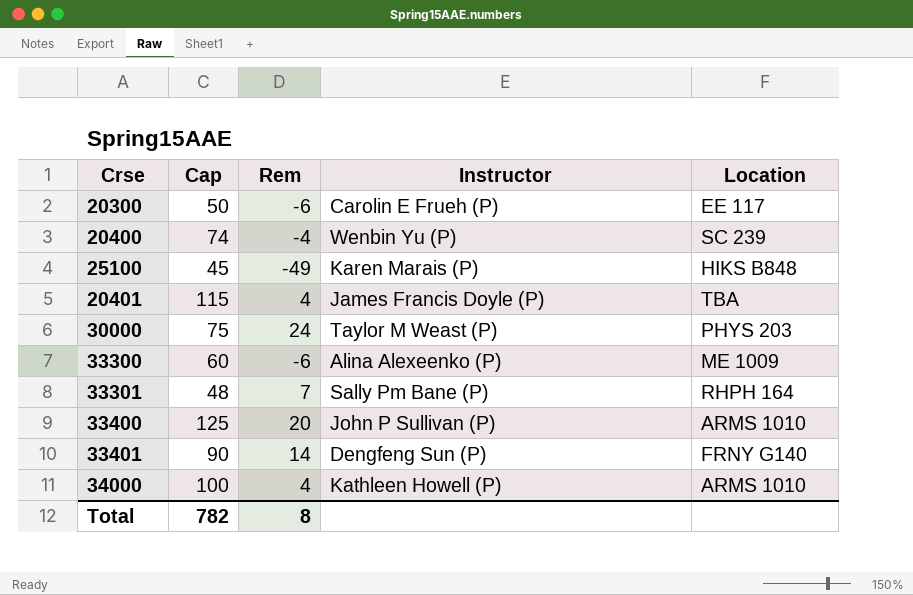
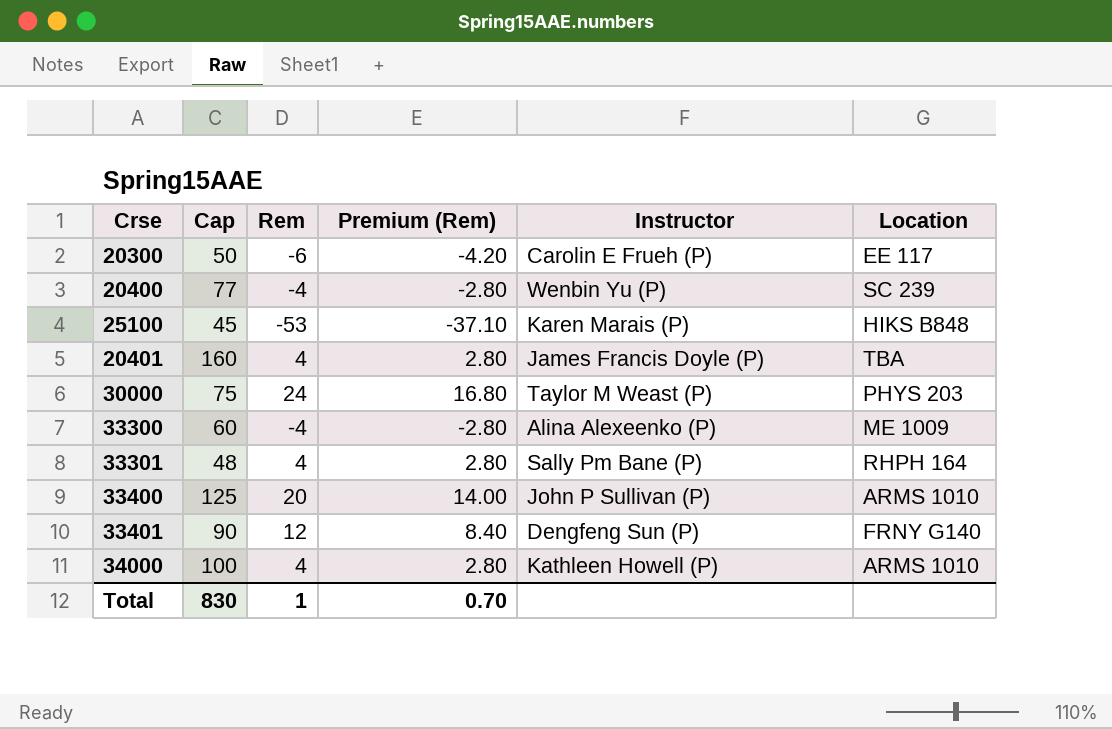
column Premium (Rem) | formula: none -> [Rem] * 0.7
20400 | Cap: 74 -> 77
25100 | Rem: -49 -> -53
20401 | Cap: 115 -> 160
33300 | Rem: -6 -> -4
33301 | Rem: 7 -> 4
33401 | Rem: 14 -> 12
Total | Cap: 782 -> 830
Total | Rem: 8 -> 1

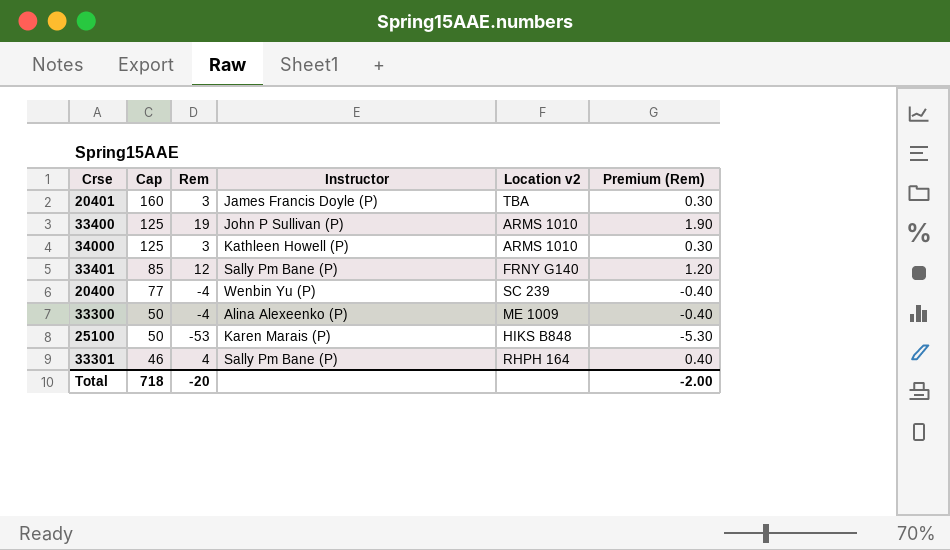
row order: none -> Cap descending
column name: Location -> Location v2
column Premium (Rem) | formula: [Rem] * 0.7 -> [Rem] * 0.1
column Premium (Rem) | position: 4 -> 6
row 20300: 50 | -6 | -4.20 | Carolin E Frueh (P) | EE 117 -> none
row 30000: 75 | 24 | 16.80 | Taylor M Weast (P) | PHYS 203 -> none
20401 | Rem: 4 -> 3
33400 | Rem: 20 -> 19
34000 | Cap: 100 -> 125
34000 | Rem: 4 -> 3
33401 | Cap: 90 -> 85
33401 | Instructor: Dengfeng Sun (P) -> Sally Pm Bane (P)
33300 | Cap: 60 -> 50
25100 | Cap: 45 -> 50
33301 | Cap: 48 -> 46
Total | Cap: 830 -> 718
Total | Rem: 1 -> -20
Total | Premium (Rem): 0.70 -> -2.00

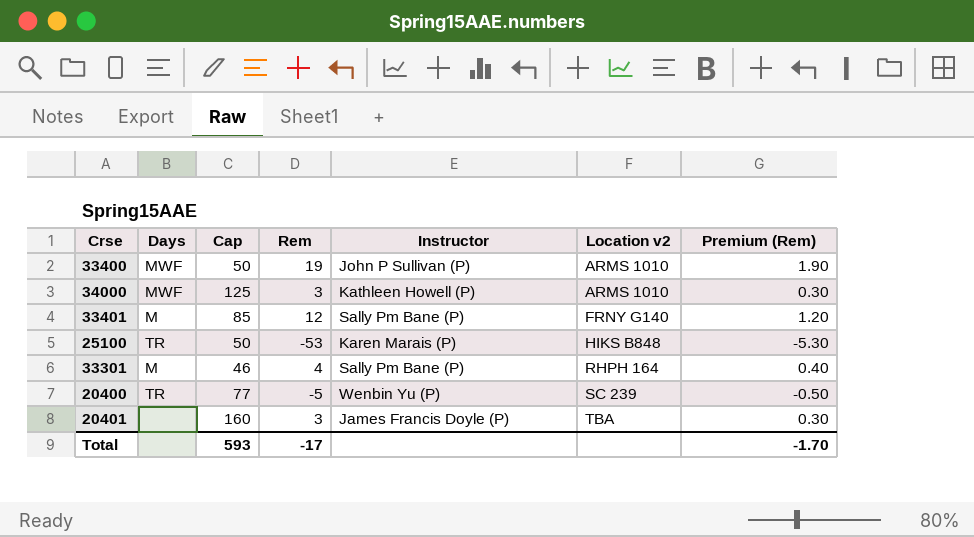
row order: Cap descending -> Location v2 ascending
column Days | position: none -> 2
row 33300: 50 | -4 | Alina Alexeenko (P) | ME 1009 | -0.40 -> none
33400 | Cap: 125 -> 50
20400 | Rem: -4 -> -5
20400 | Premium (Rem): -0.40 -> -0.50
Total | Cap: 718 -> 593
Total | Rem: -20 -> -17
Total | Premium (Rem): -2.00 -> -1.70

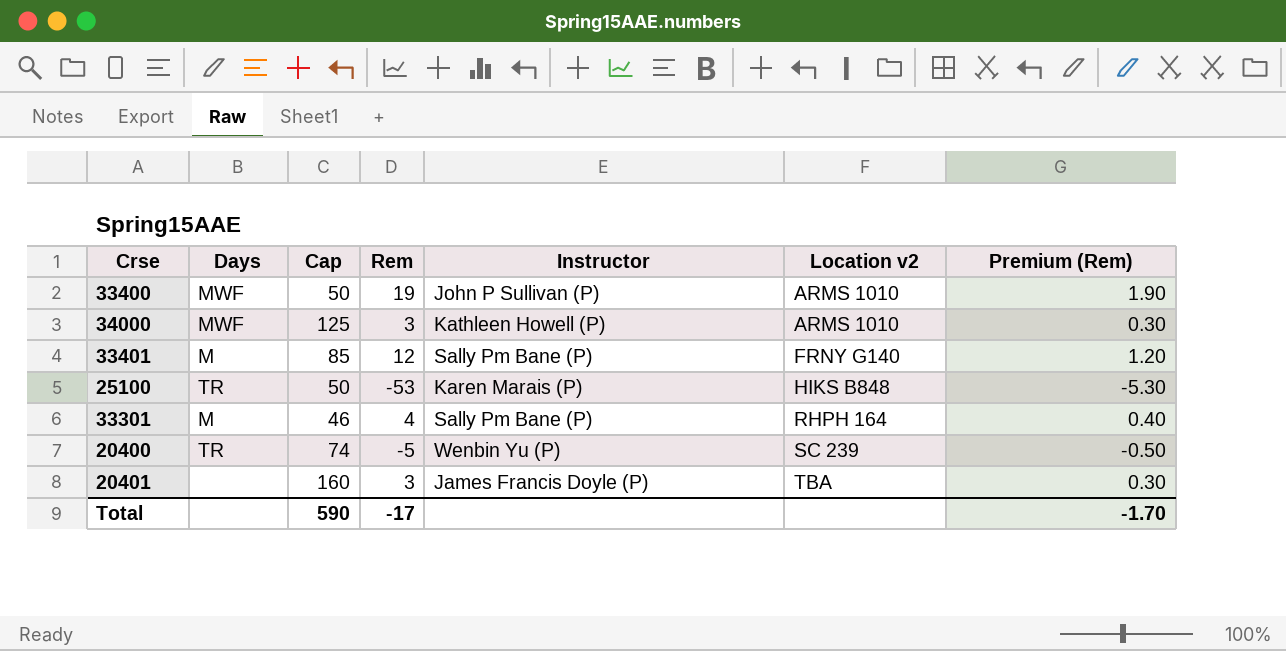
20400 | Cap: 77 -> 74
Total | Cap: 593 -> 590

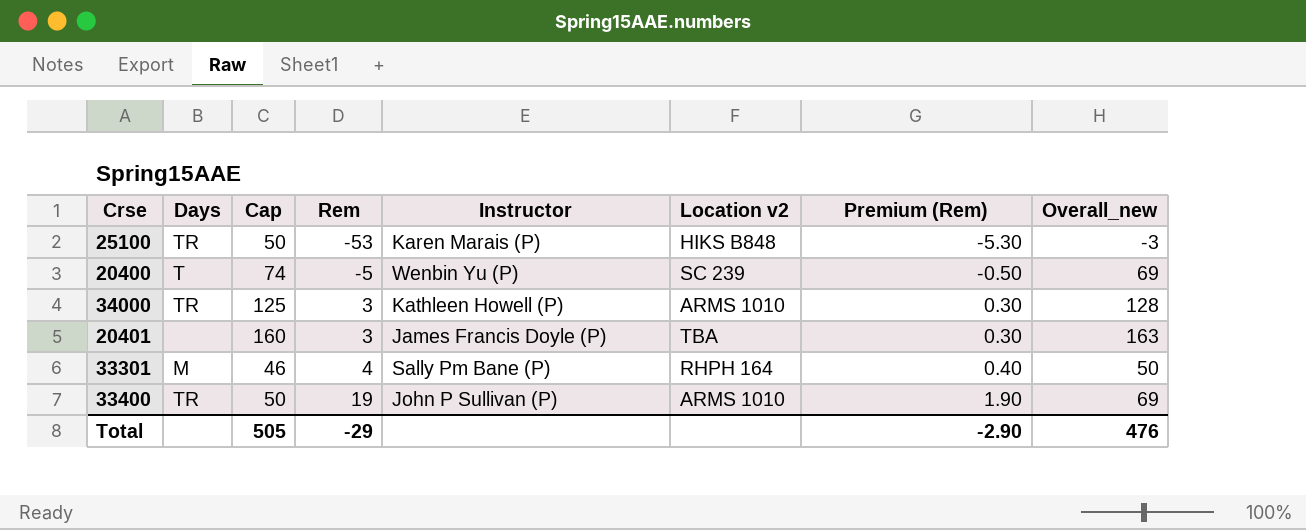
row order: Location v2 ascending -> Rem ascending
column Overall_new | formula: none -> [Cap] + [Rem]
row 33401: M | 85 | 12 | Sally Pm Bane (P) | FRNY G140 | 1.20 -> none
20400 | Days: TR -> T
34000 | Days: MWF -> TR
33400 | Days: MWF -> TR
Total | Cap: 590 -> 505
Total | Rem: -17 -> -29
Total | Premium (Rem): -1.70 -> -2.90

